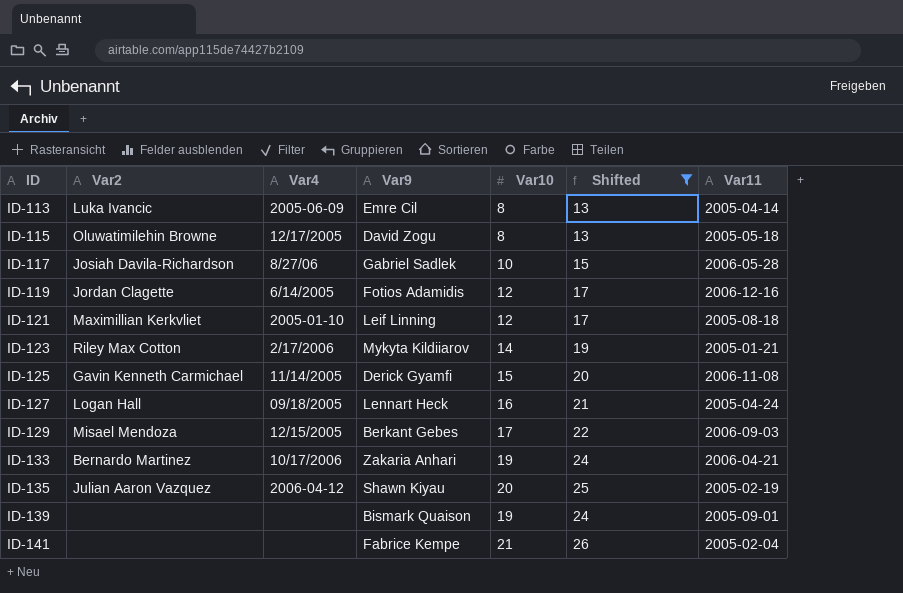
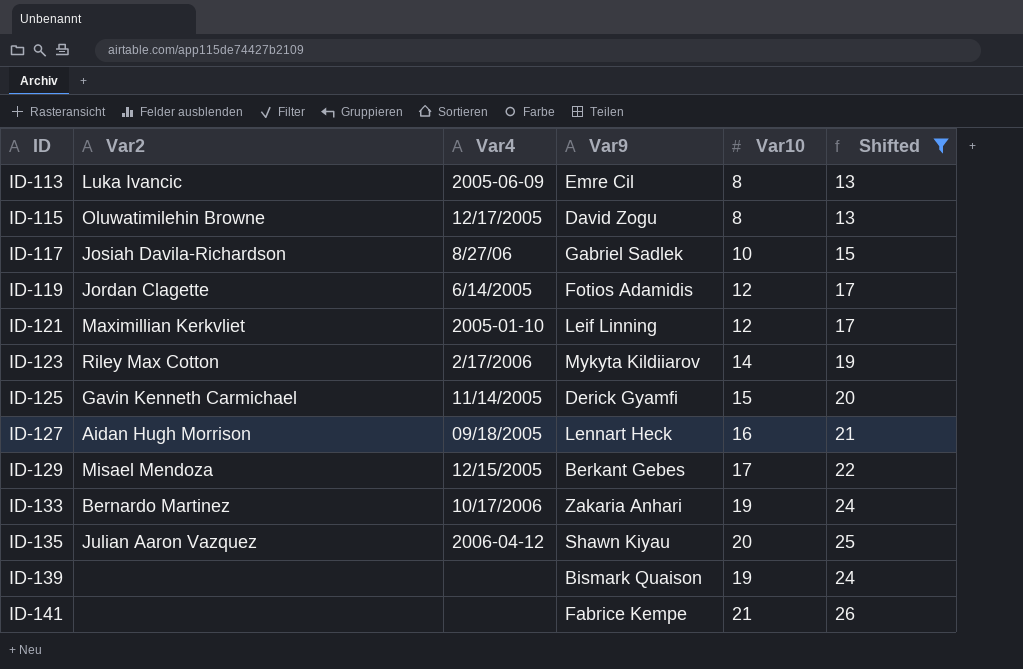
column Var11 | position: 7 -> none
ID-127 | Var2: Logan Hall -> Aidan Hugh Morrison

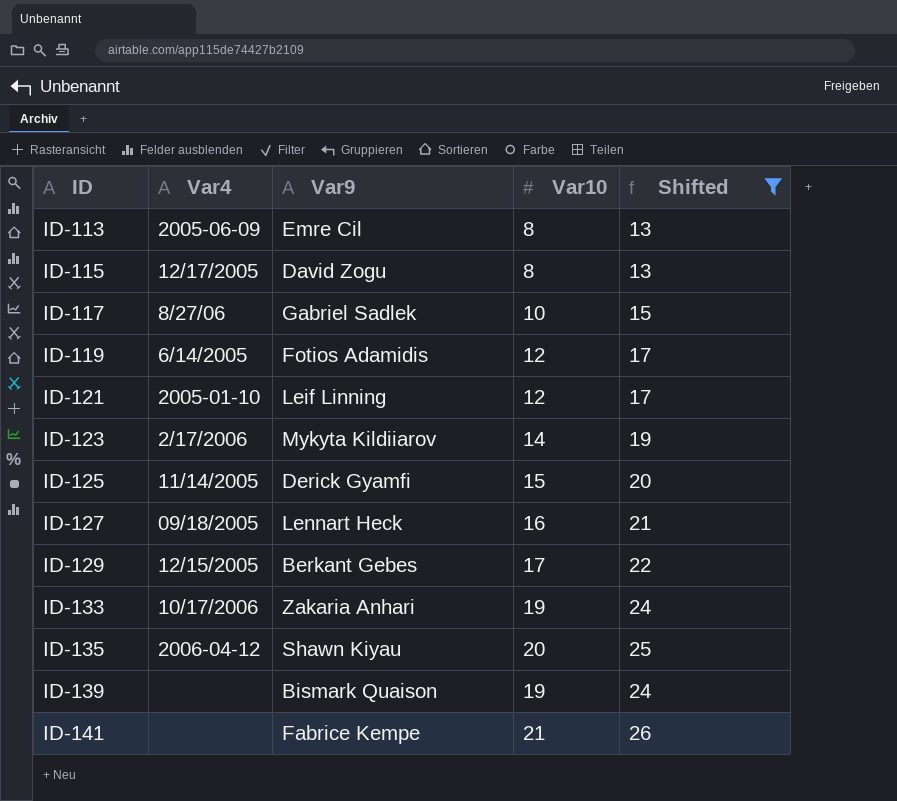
column Var2 | position: 2 -> none

